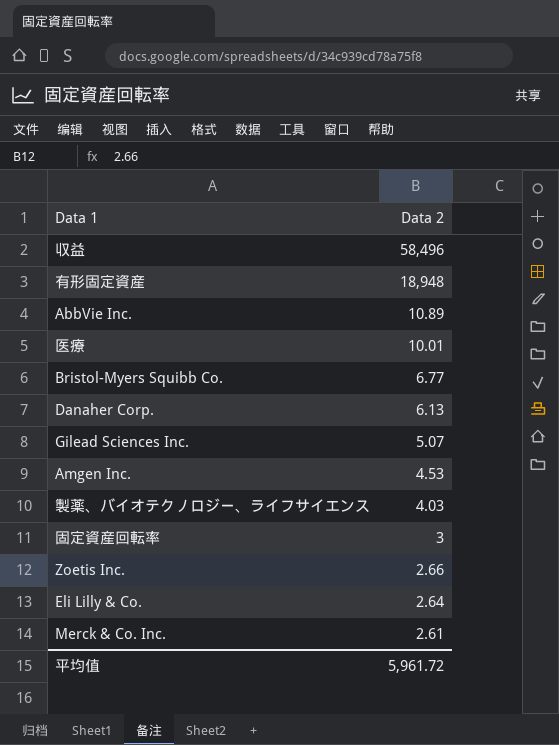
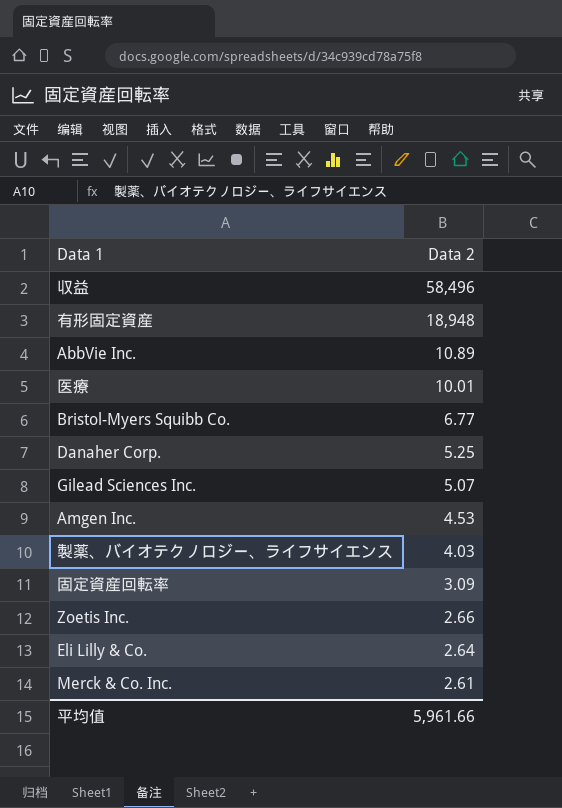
Danaher Corp. | Data 2: 6.13 -> 5.25
固定資産回転率 | Data 2: 3 -> 3.09
平均值 | Data 2: 5,961.72 -> 5,961.66

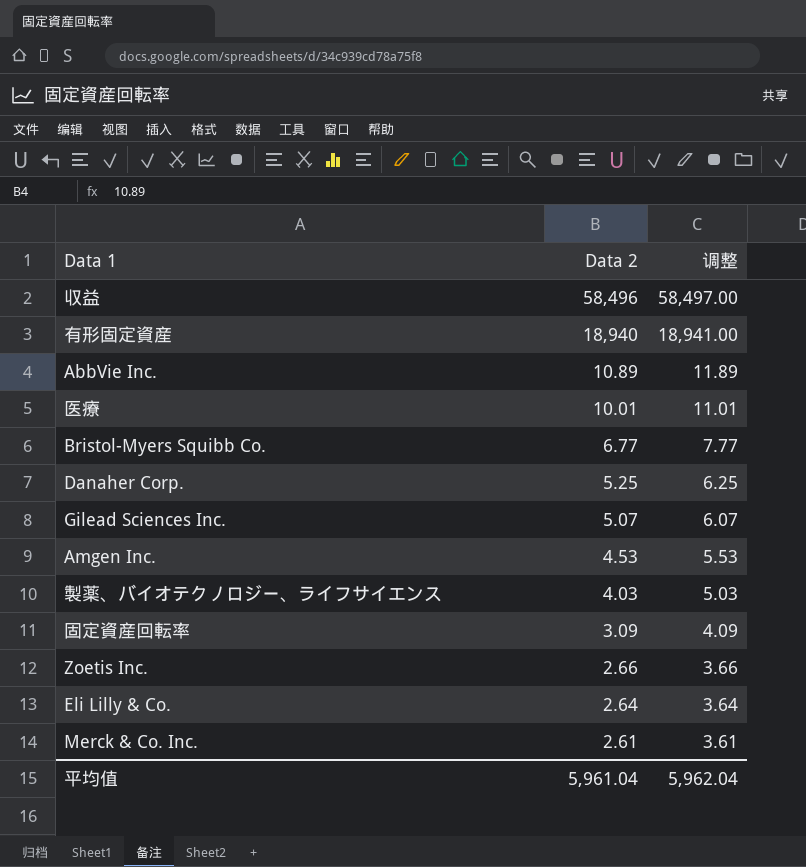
column 调整 | formula: none -> [Data 2] + 1
有形固定資産 | Data 2: 18,948 -> 18,940
平均值 | Data 2: 5,961.66 -> 5,961.04

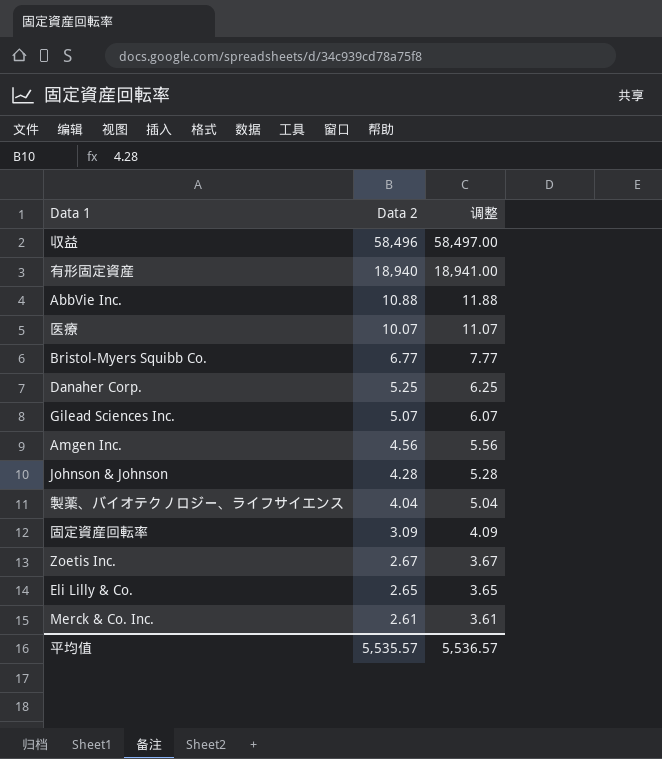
AbbVie Inc. | Data 2: 10.89 -> 10.88
AbbVie Inc. | 调整: 11.89 -> 11.88
医療 | Data 2: 10.01 -> 10.07
医療 | 调整: 11.01 -> 11.07
Amgen Inc. | Data 2: 4.53 -> 4.56
Amgen Inc. | 调整: 5.53 -> 5.56
row Johnson & Johnson: none -> 4.28 | 5.28
製薬、バイオテクノロジー、ライフサイエンス | Data 2: 4.03 -> 4.04
製薬、バイオテクノロジー、ライフサイエンス | 调整: 5.03 -> 5.04
Zoetis Inc. | Data 2: 2.66 -> 2.67
Zoetis Inc. | 调整: 3.66 -> 3.67
Eli Lilly & Co. | Data 2: 2.64 -> 2.65
Eli Lilly & Co. | 调整: 3.64 -> 3.65
平均值 | Data 2: 5,961.04 -> 5,535.57
平均值 | 调整: 5,962.04 -> 5,536.57

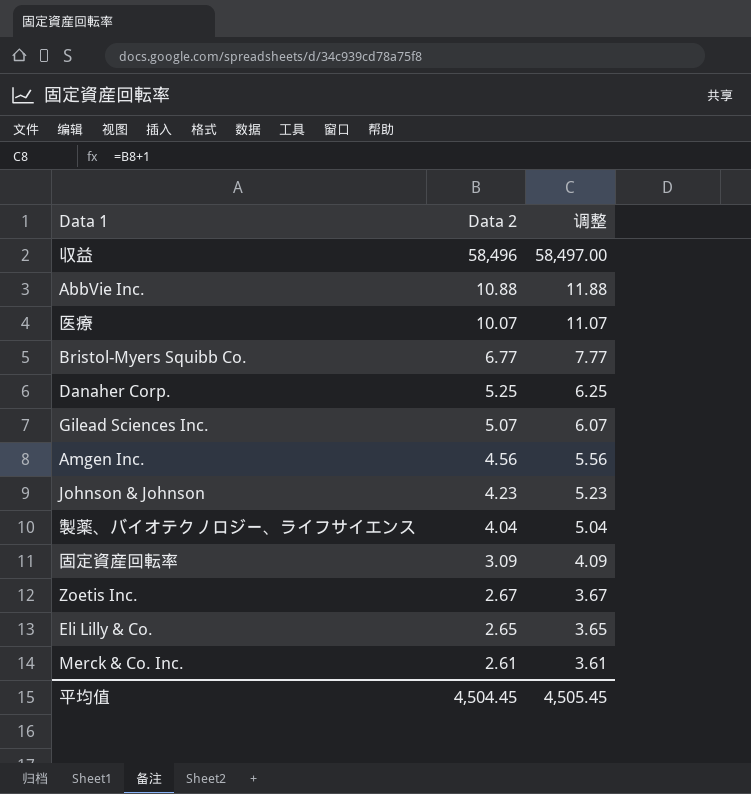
row 有形固定資産: 18,940 | 18,941.00 -> none
Johnson & Johnson | Data 2: 4.28 -> 4.23
Johnson & Johnson | 调整: 5.28 -> 5.23
平均值 | Data 2: 5,535.57 -> 4,504.45
平均值 | 调整: 5,536.57 -> 4,505.45

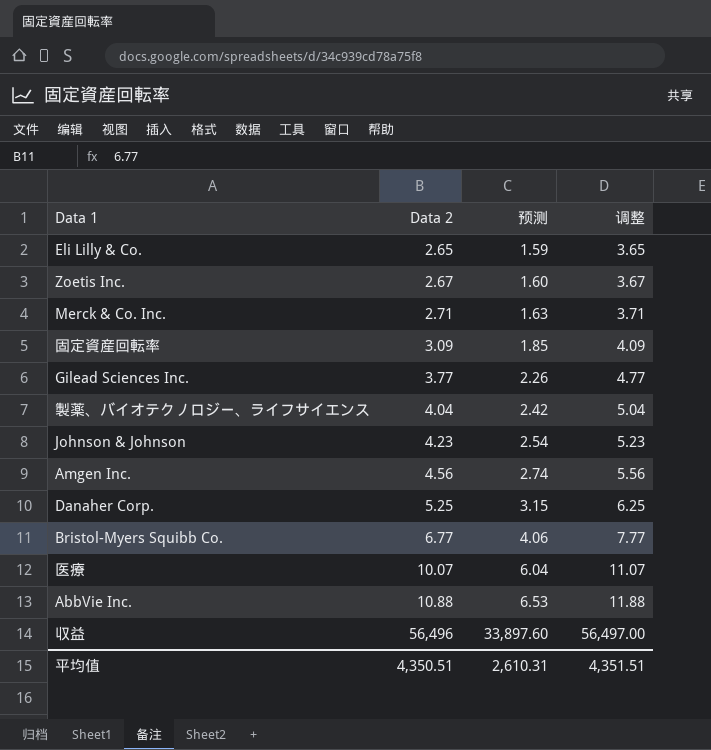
row order: Data 2 descending -> Data 2 ascending
column 预测 | formula: none -> [Data 2] * 0.6
Merck & Co. Inc. | Data 2: 2.61 -> 2.71
Merck & Co. Inc. | 调整: 3.61 -> 3.71
Gilead Sciences Inc. | Data 2: 5.07 -> 3.77
Gilead Sciences Inc. | 调整: 6.07 -> 4.77
収益 | Data 2: 58,496 -> 56,496
収益 | 调整: 58,497.00 -> 56,497.00
平均值 | Data 2: 4,504.45 -> 4,350.51
平均值 | 调整: 4,505.45 -> 4,351.51

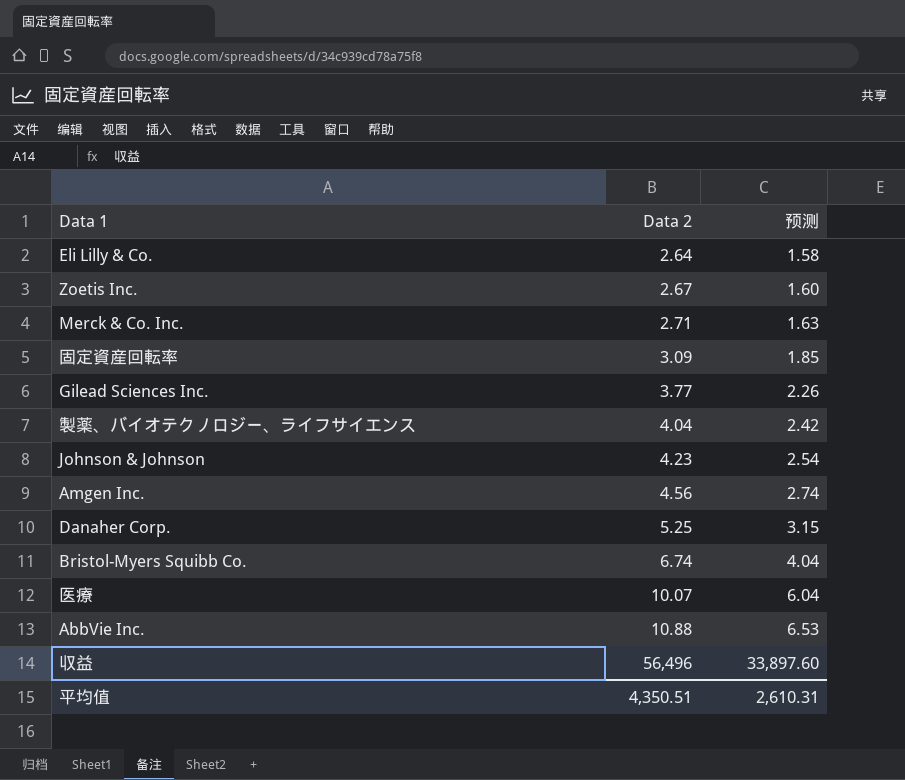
column 调整 | formula: [Data 2] + 1 -> none
Eli Lilly & Co. | Data 2: 2.65 -> 2.64
Eli Lilly & Co. | 预测: 1.59 -> 1.58
Bristol-Myers Squibb Co. | Data 2: 6.77 -> 6.74
Bristol-Myers Squibb Co. | 预测: 4.06 -> 4.04

